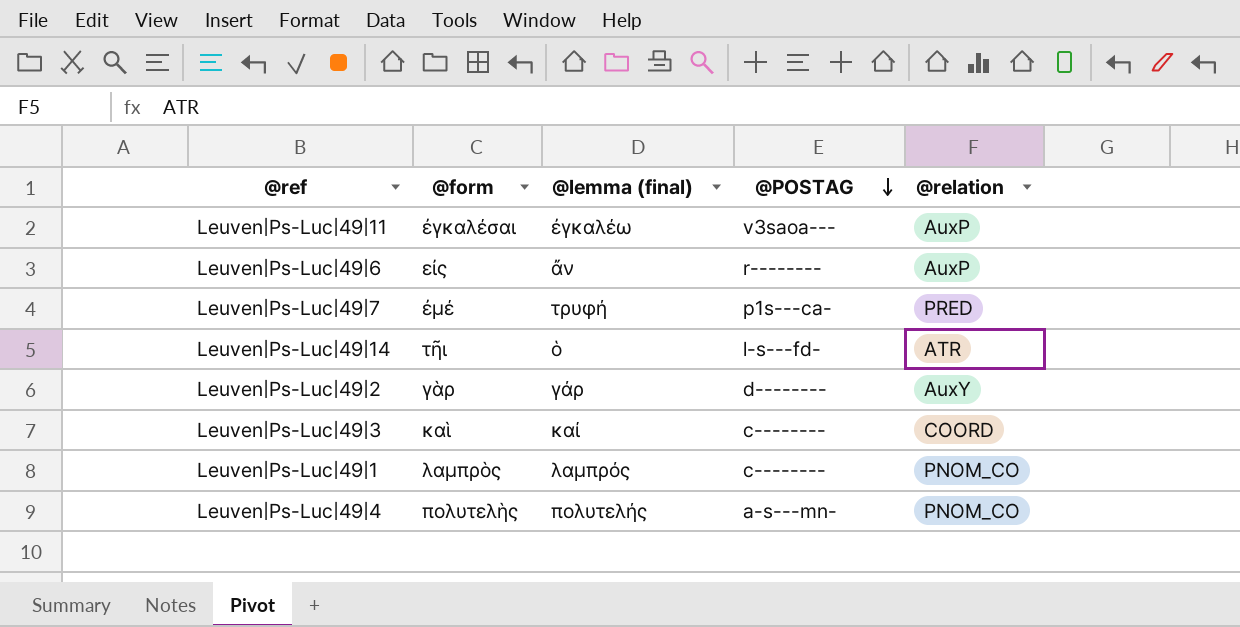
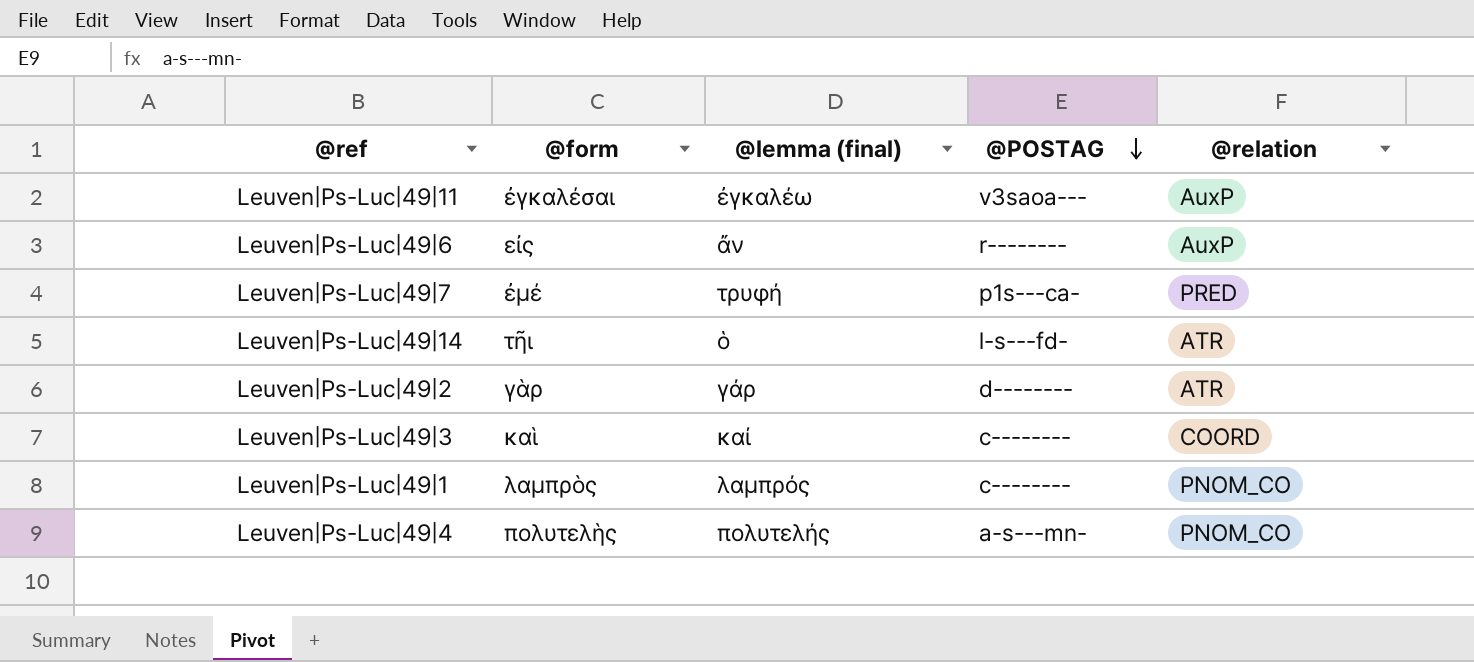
Leuven|Ps-Luc|49|2 | @relation: AuxY -> ATR

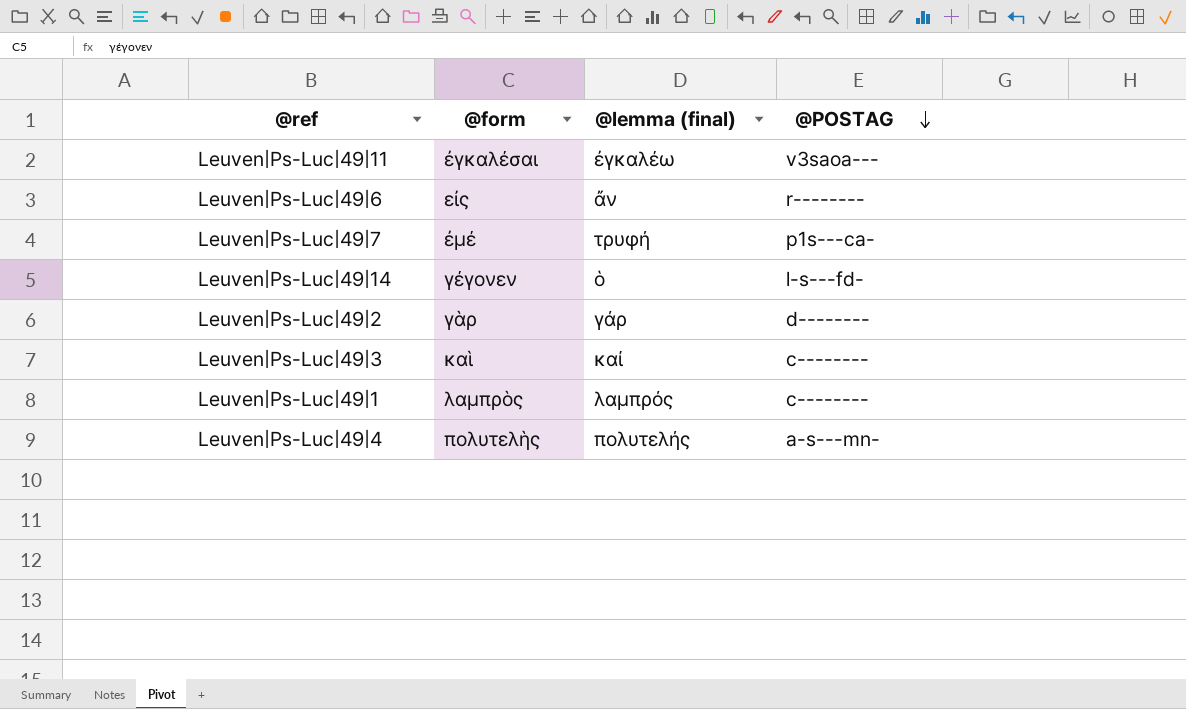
column @relation | position: 5 -> none
Leuven|Ps-Luc|49|14 | @form: τῆι -> γέγονεν

